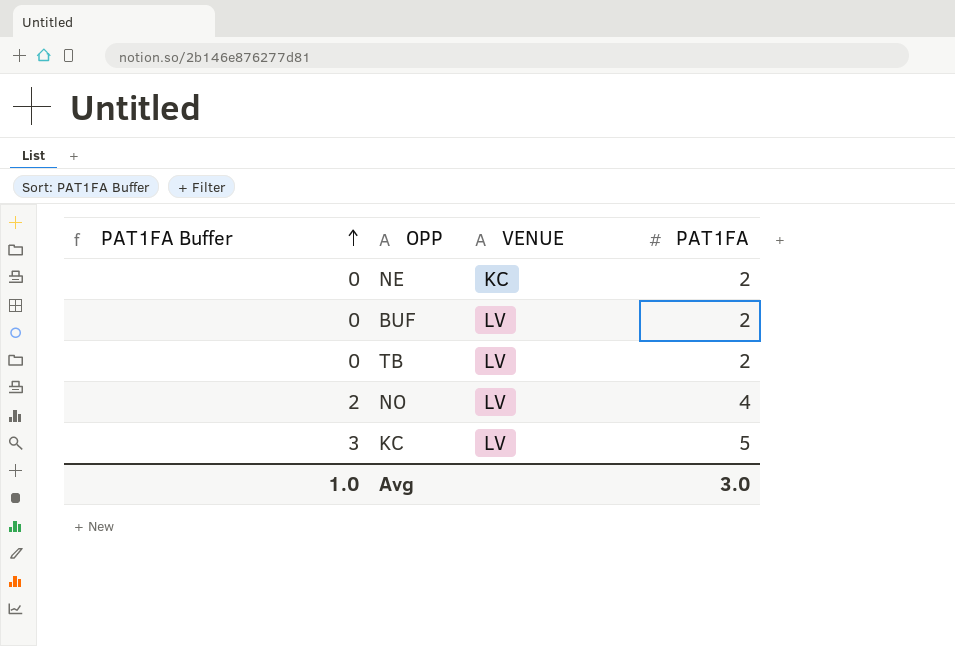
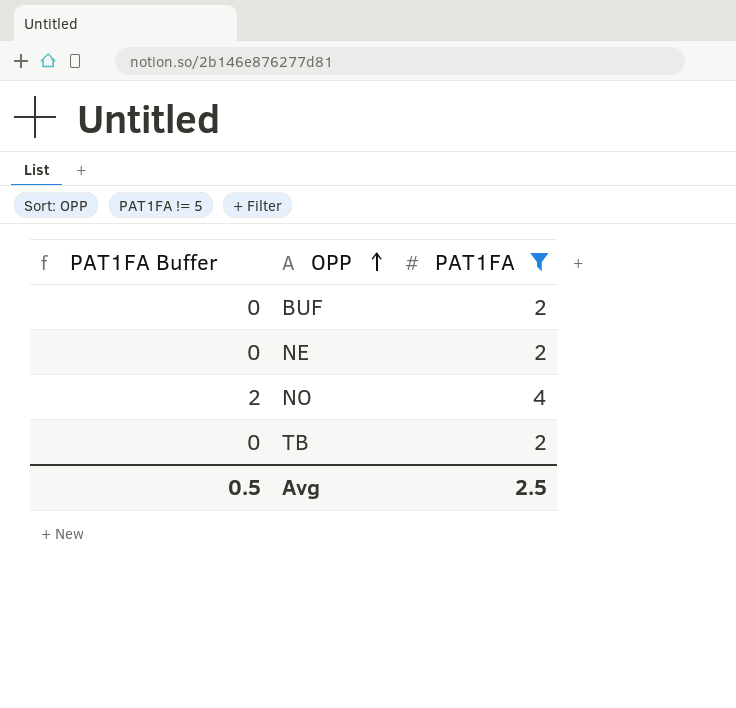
filter: none -> PAT1FA != 5
row order: PAT1FA Buffer ascending -> OPP ascending
column VENUE | position: 3 -> none
Avg | PAT1FA Buffer: 1.0 -> 0.5
Avg | PAT1FA: 3.0 -> 2.5

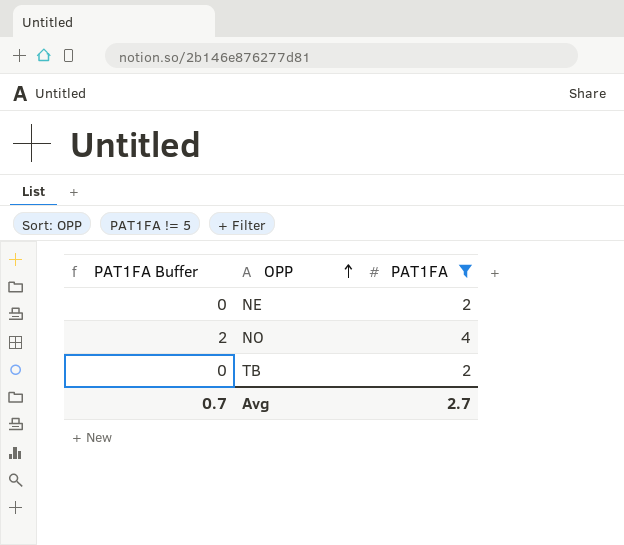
row BUF: 0 | 2 -> none
Avg | PAT1FA Buffer: 0.5 -> 0.7
Avg | PAT1FA: 2.5 -> 2.7

